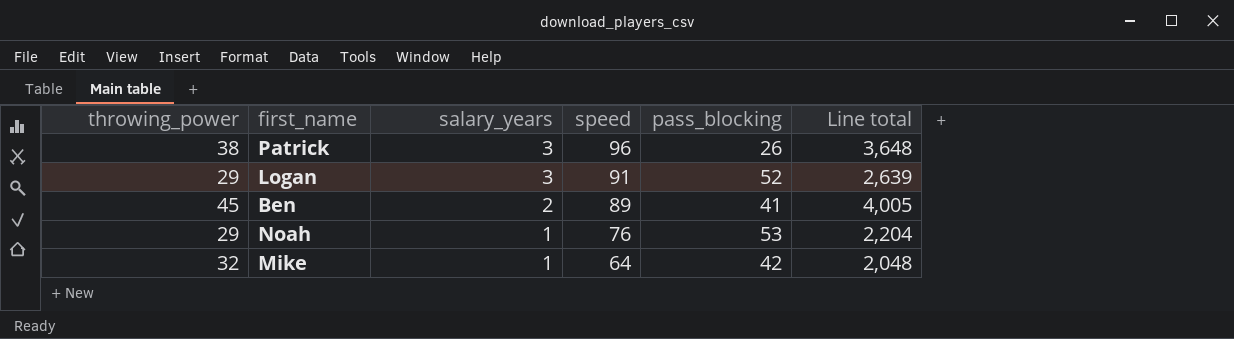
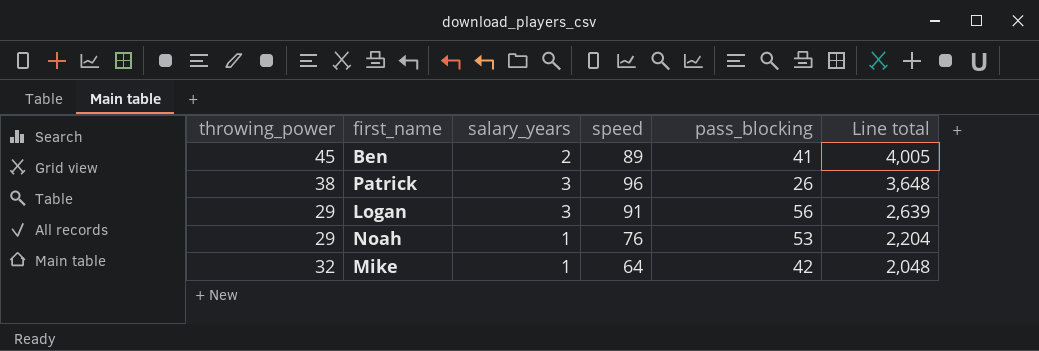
row order: salary_years descending -> Line total descending
Logan | pass_blocking: 52 -> 56

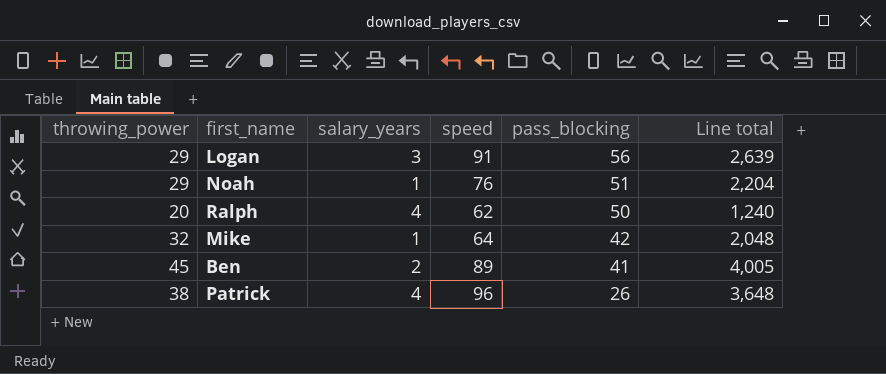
row order: Line total descending -> pass_blocking descending
Noah | pass_blocking: 53 -> 51
row Ralph: none -> 20 | 4 | 62 | 50 | 1,240
Patrick | salary_years: 3 -> 4

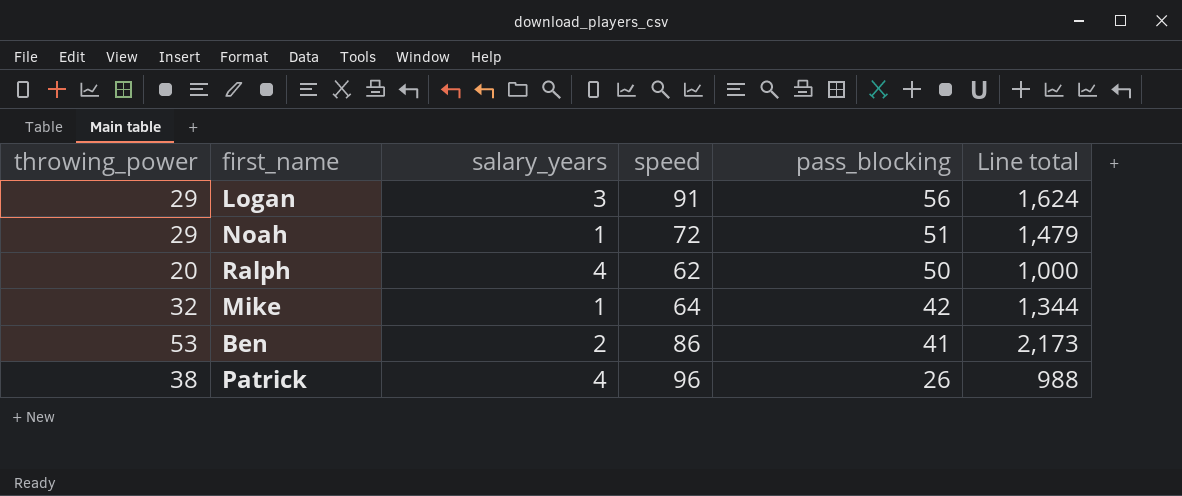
column Line total | formula: [throwing_power] * [speed] -> [throwing_power] * [pass_blocking]
Noah | speed: 76 -> 72
Ben | throwing_power: 45 -> 53
Ben | speed: 89 -> 86

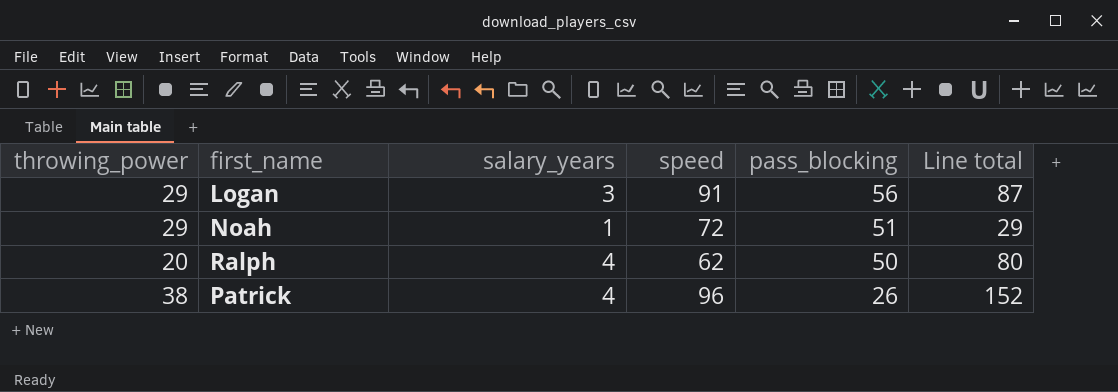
column Line total | formula: [throwing_power] * [pass_blocking] -> [throwing_power] * [salary_years]
row Mike: 32 | 1 | 64 | 42 | 1,344 -> none
row Ben: 53 | 2 | 86 | 41 | 2,173 -> none

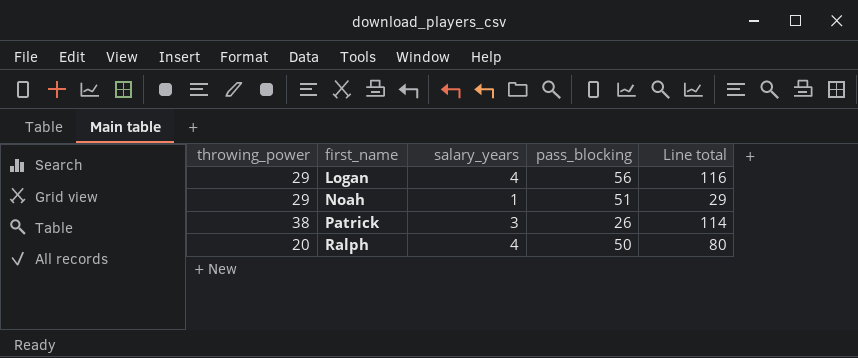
row order: pass_blocking descending -> first_name ascending
column speed | position: 4 -> none
Logan | salary_years: 3 -> 4
Logan | Line total: 87 -> 116
Patrick | salary_years: 4 -> 3
Patrick | Line total: 152 -> 114

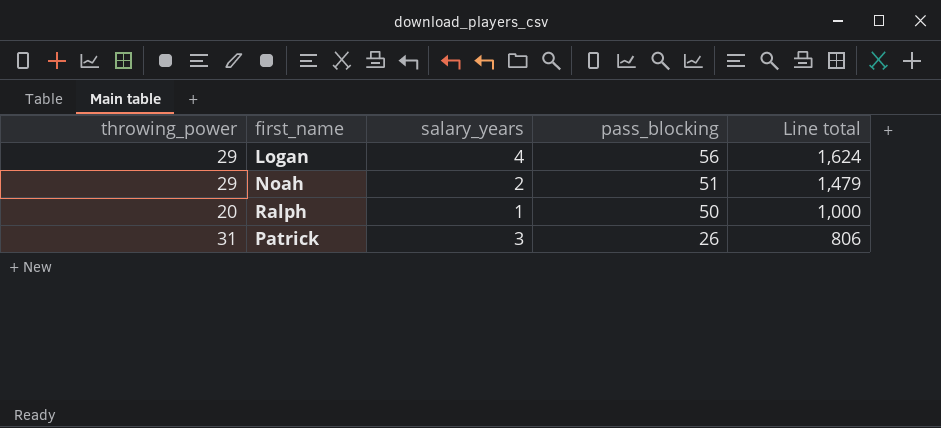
row order: first_name ascending -> pass_blocking descending
column Line total | formula: [throwing_power] * [salary_years] -> [throwing_power] * [pass_blocking]
Noah | salary_years: 1 -> 2
Ralph | salary_years: 4 -> 1
Patrick | throwing_power: 38 -> 31

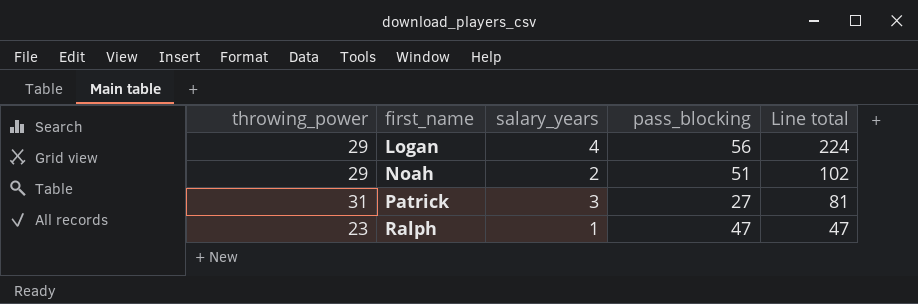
row order: pass_blocking descending -> first_name ascending
column Line total | formula: [throwing_power] * [pass_blocking] -> [salary_years] * [pass_blocking]
Patrick | pass_blocking: 26 -> 27
Ralph | throwing_power: 20 -> 23
Ralph | pass_blocking: 50 -> 47

